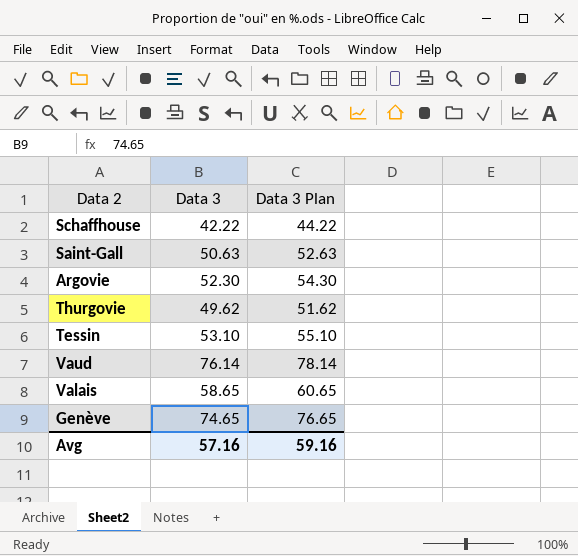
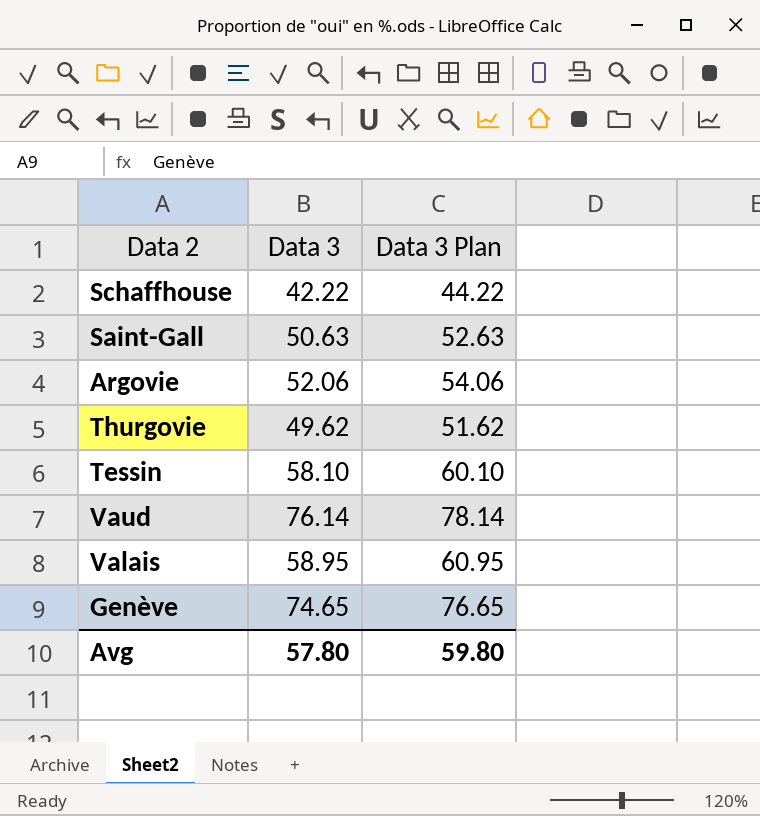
Argovie | Data 3: 52.30 -> 52.06
Argovie | Data 3 Plan: 54.30 -> 54.06
Tessin | Data 3: 53.10 -> 58.10
Tessin | Data 3 Plan: 55.10 -> 60.10
Valais | Data 3: 58.65 -> 58.95
Valais | Data 3 Plan: 60.65 -> 60.95
Avg | Data 3: 57.16 -> 57.80
Avg | Data 3 Plan: 59.16 -> 59.80

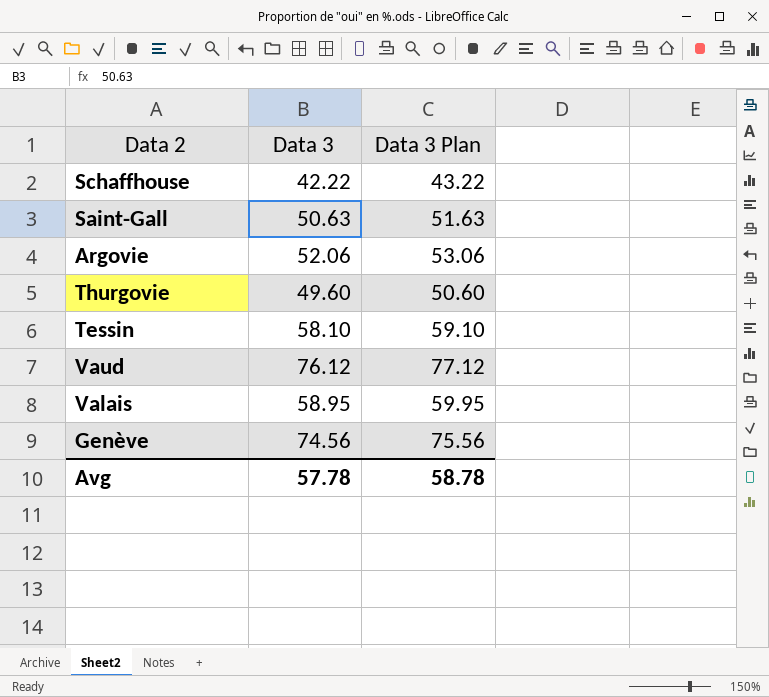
column Data 3 Plan | formula: [Data 3] + 2 -> [Data 3] + 1
Thurgovie | Data 3: 49.62 -> 49.60
Vaud | Data 3: 76.14 -> 76.12
Genève | Data 3: 74.65 -> 74.56
Avg | Data 3: 57.80 -> 57.78
Avg | Data 3 Plan: 59.80 -> 58.78

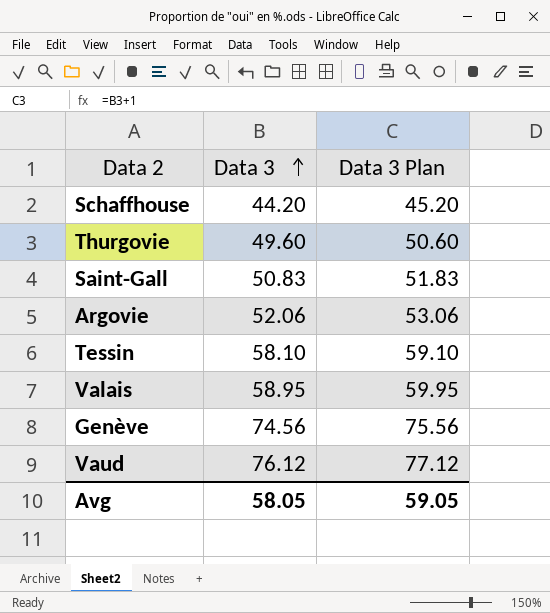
row order: none -> Data 3 ascending
Schaffhouse | Data 3: 42.22 -> 44.20
Schaffhouse | Data 3 Plan: 43.22 -> 45.20
Saint-Gall | Data 3: 50.63 -> 50.83
Saint-Gall | Data 3 Plan: 51.63 -> 51.83
Avg | Data 3: 57.78 -> 58.05
Avg | Data 3 Plan: 58.78 -> 59.05

